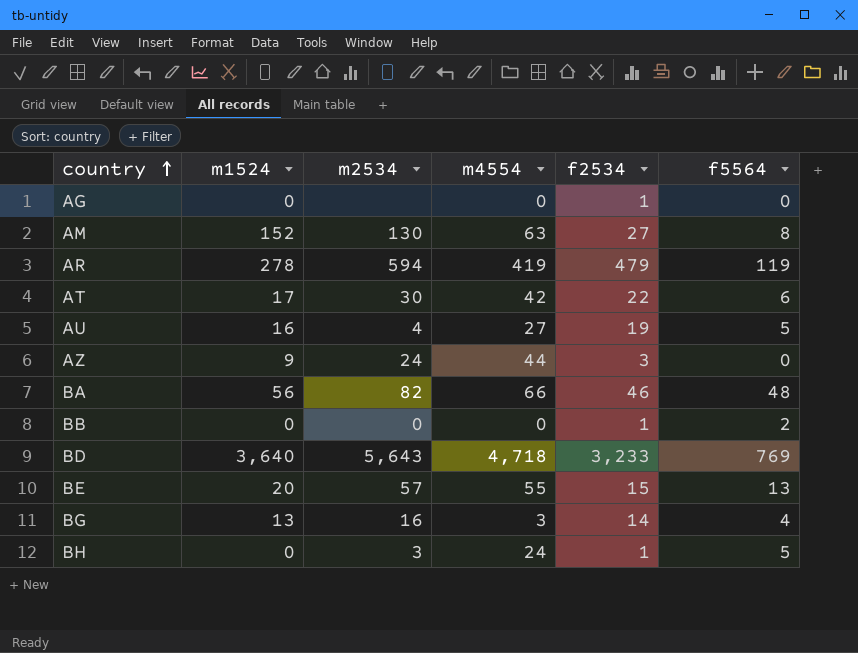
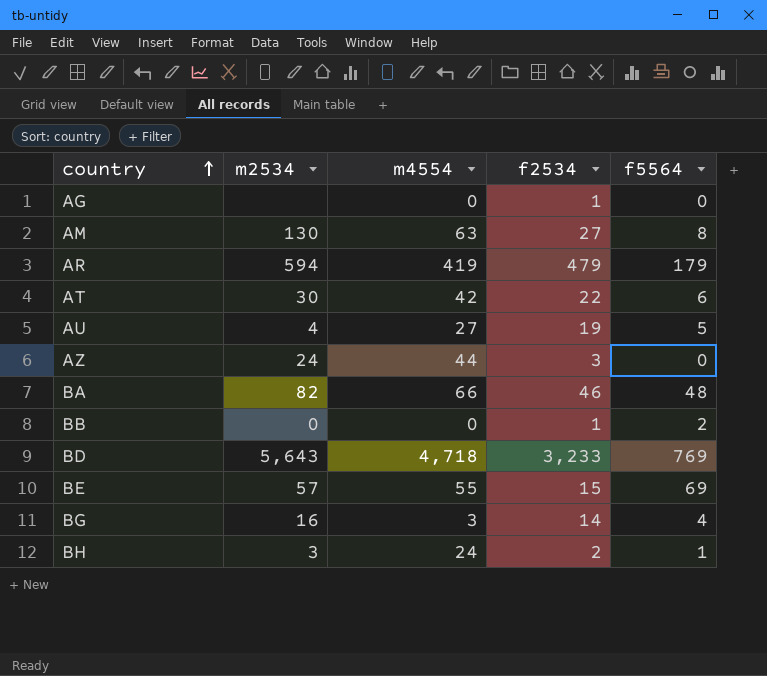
column m1524 | position: 2 -> none
AR | f5564: 119 -> 179
BE | f5564: 13 -> 69
BH | f2534: 1 -> 2
BH | f5564: 5 -> 1

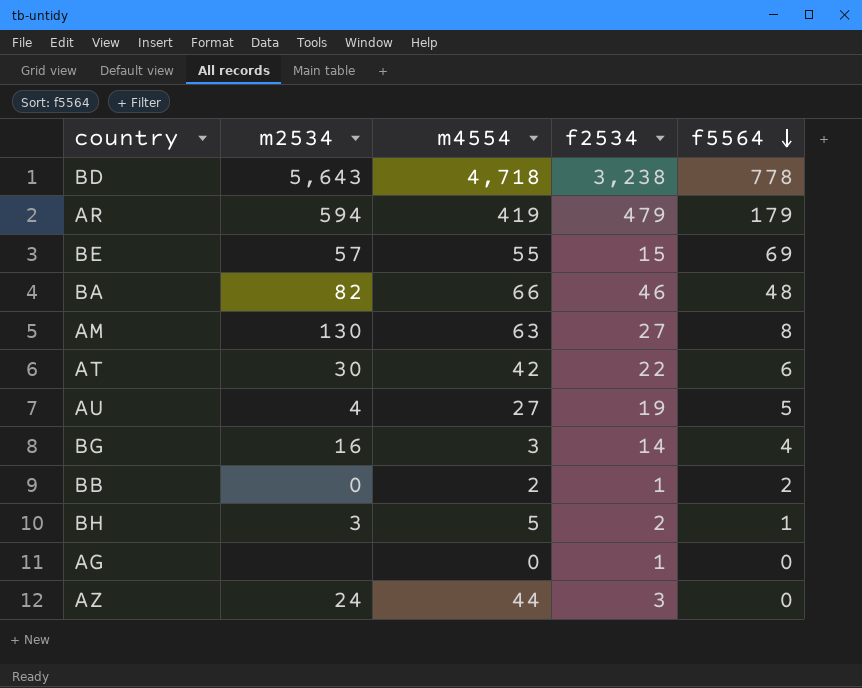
row order: country ascending -> f5564 descending
BD | f2534: 3,233 -> 3,238
BD | f5564: 769 -> 778
BB | m4554: 0 -> 2
BH | m4554: 24 -> 5

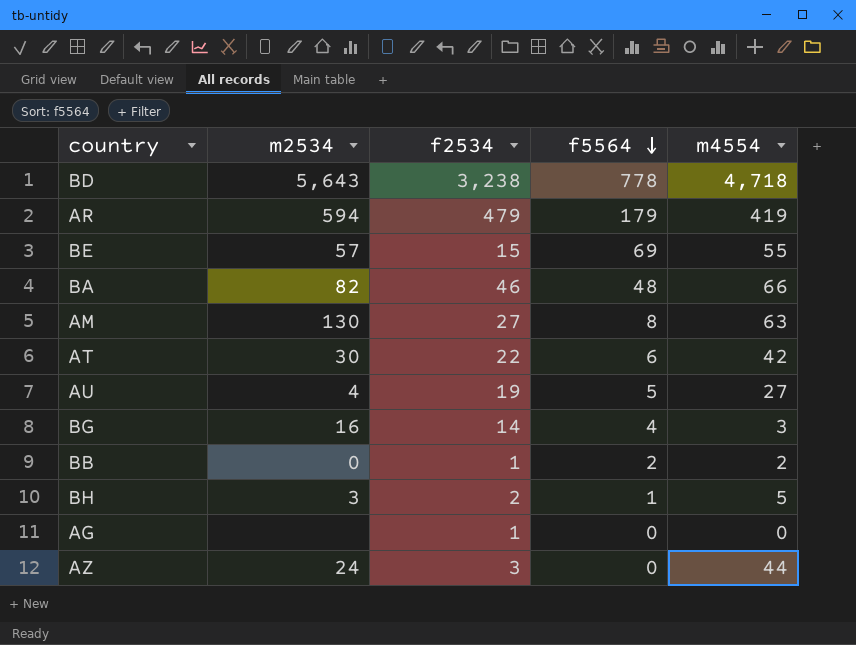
column m4554 | position: 3 -> 5

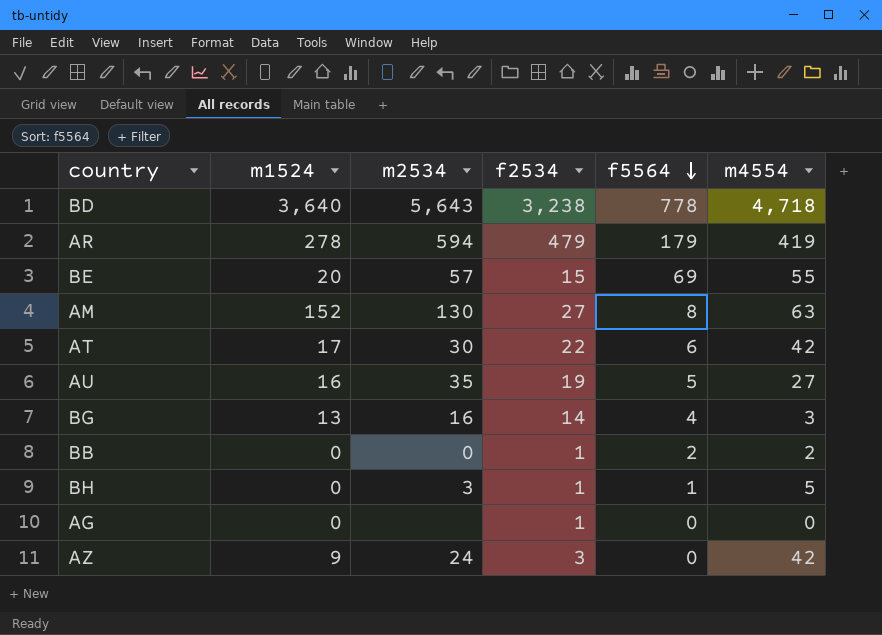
column m1524 | position: none -> 2
row BA: 82 | 46 | 48 | 66 -> none
AU | m2534: 4 -> 35
BH | f2534: 2 -> 1
AZ | m4554: 44 -> 42

